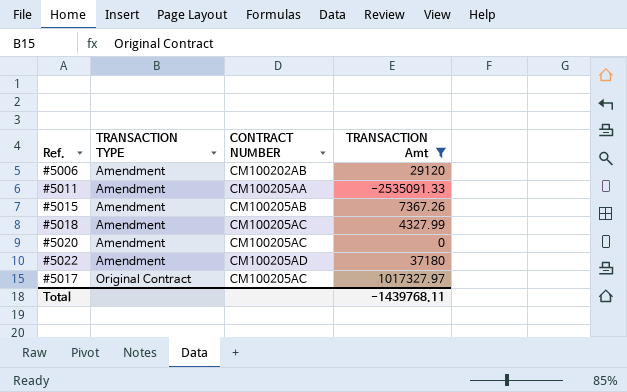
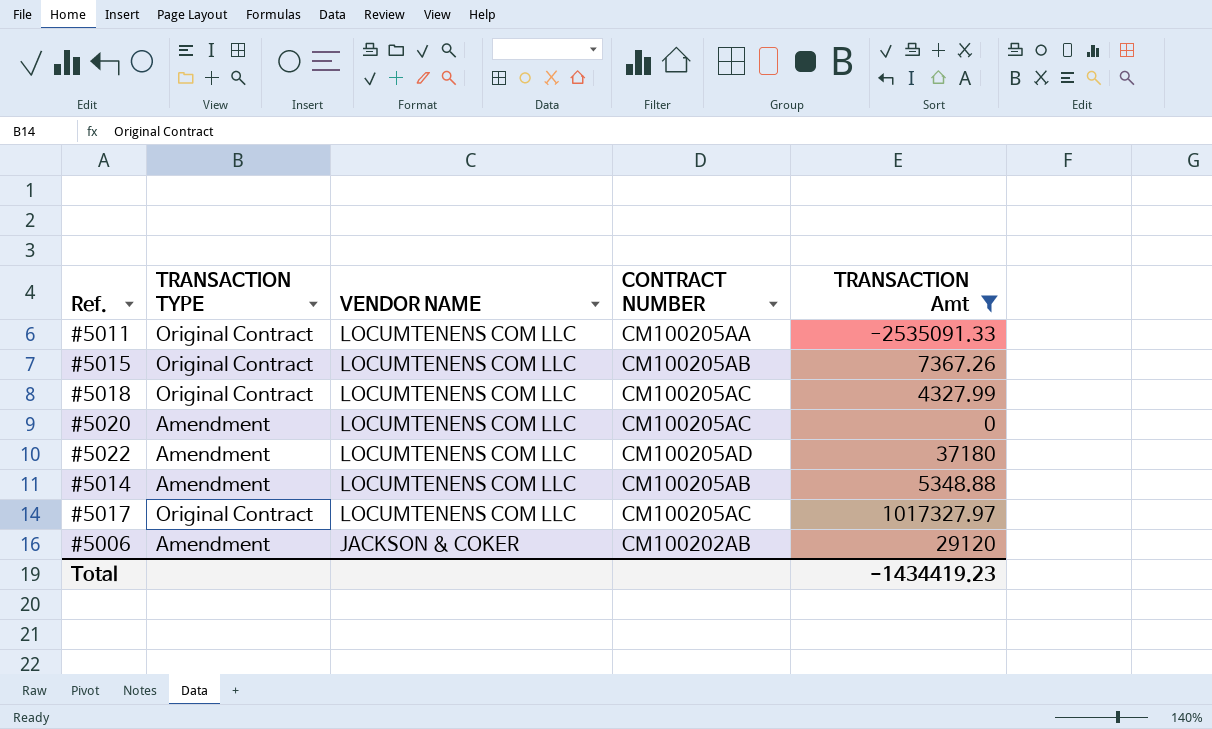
row order: TRANSACTION TYPE ascending -> VENDOR NAME descending
column VENDOR NAME | position: none -> 3
#5011 | TRANSACTION TYPE: Amendment -> Original Contract
#5015 | TRANSACTION TYPE: Amendment -> Original Contract
#5018 | TRANSACTION TYPE: Amendment -> Original Contract
row #5014: none -> Amendment | LOCUMTENENS COM LLC | CM100205AB | 5348.88
Total | TRANSACTION Amt: -1439768.11 -> -1434419.23

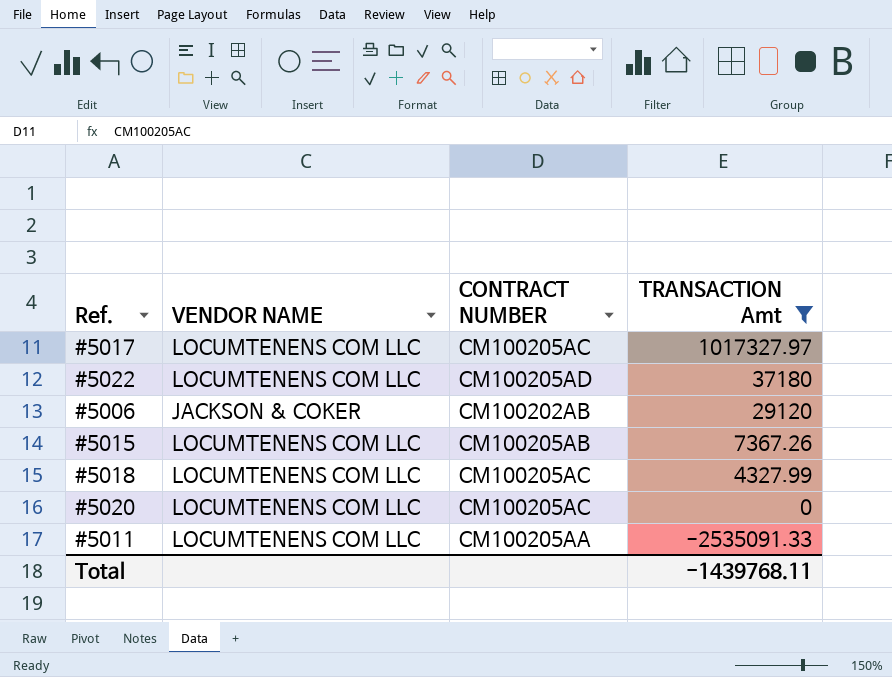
row order: VENDOR NAME descending -> TRANSACTION Amt descending
column TRANSACTION TYPE | position: 2 -> none
row #5014: Amendment | LOCUMTENENS COM LLC | CM100205AB | 5348.88 -> none
Total | TRANSACTION Amt: -1434419.23 -> -1439768.11

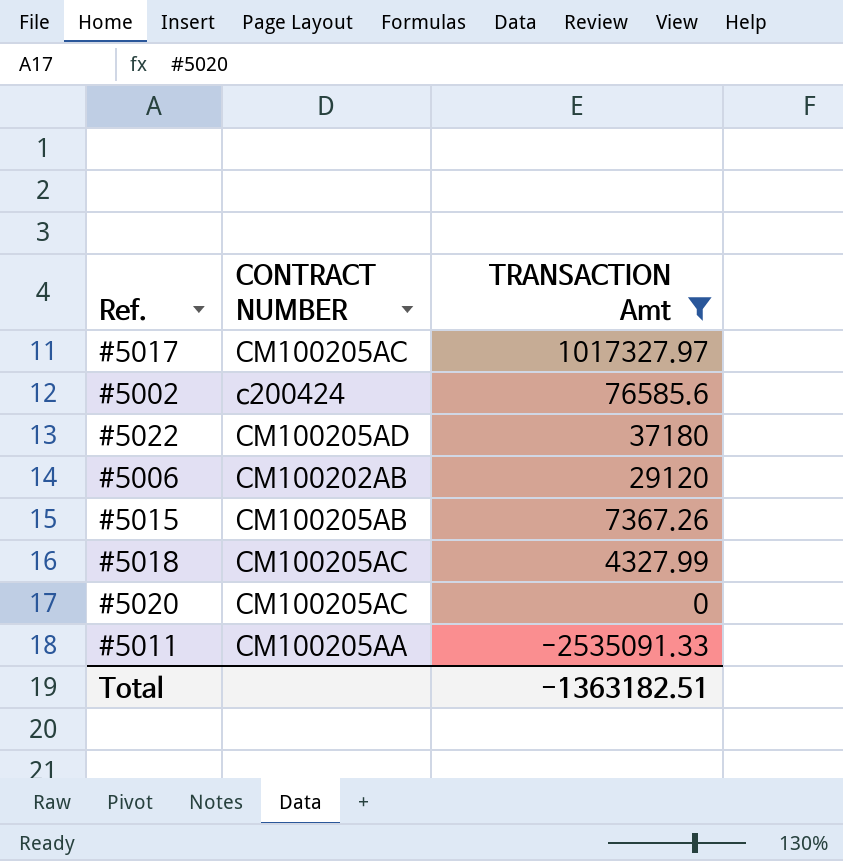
column VENDOR NAME | position: 2 -> none
row #5002: none -> c200424 | 76585.6
Total | TRANSACTION Amt: -1439768.11 -> -1363182.51

